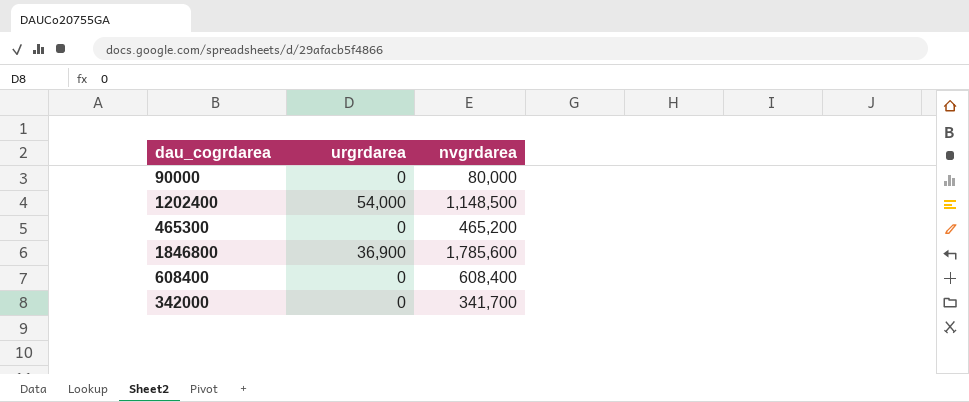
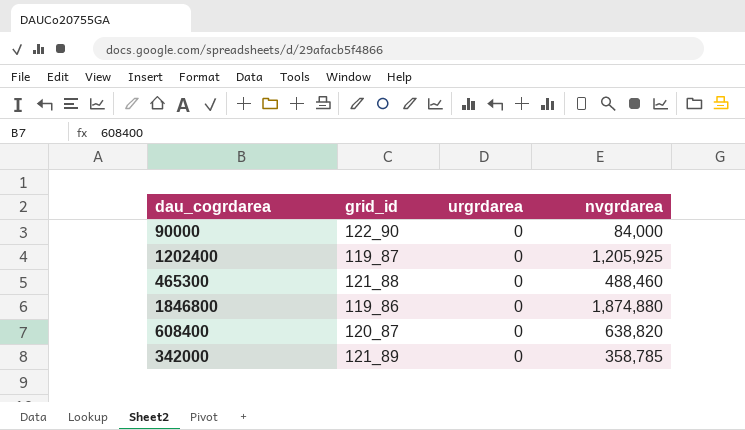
column grid_id | position: none -> 2
90000 | nvgrdarea: 80,000 -> 84,000
1202400 | urgrdarea: 54,000 -> 0
1202400 | nvgrdarea: 1,148,500 -> 1,205,925
465300 | nvgrdarea: 465,200 -> 488,460
1846800 | urgrdarea: 36,900 -> 0
1846800 | nvgrdarea: 1,785,600 -> 1,874,880
608400 | nvgrdarea: 608,400 -> 638,820
342000 | nvgrdarea: 341,700 -> 358,785

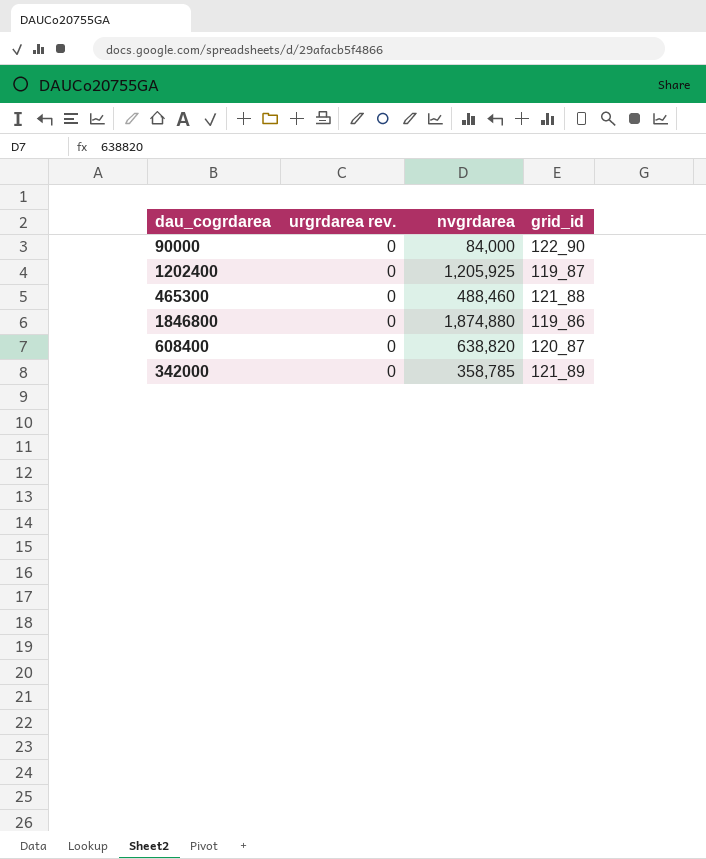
column name: urgrdarea -> urgrdarea rev.
column grid_id | position: 2 -> 4

